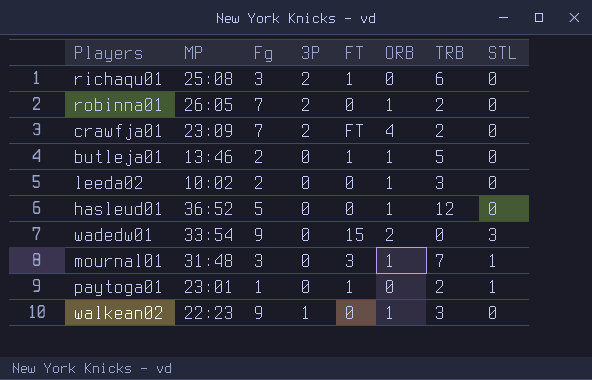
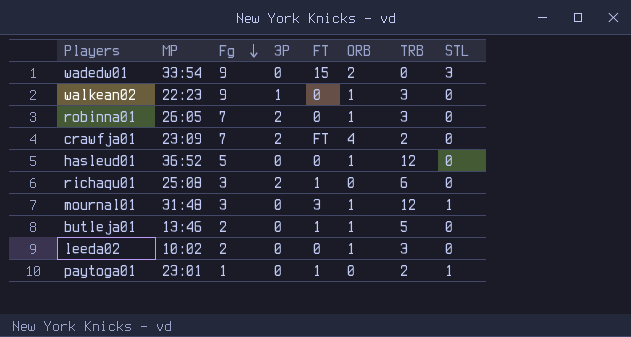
row order: none -> Fg descending
robinna01 | TRB: 2 -> 3
mournal01 | TRB: 7 -> 12

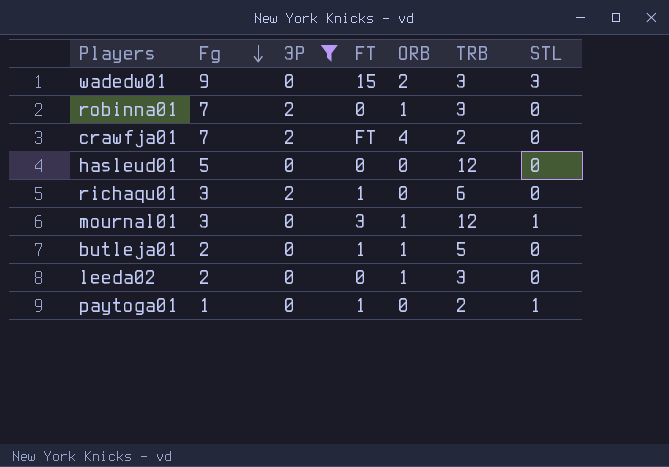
filter: none -> 3P != 1
column MP | position: 2 -> none
wadedw01 | TRB: 0 -> 3
hasleud01 | ORB: 1 -> 0

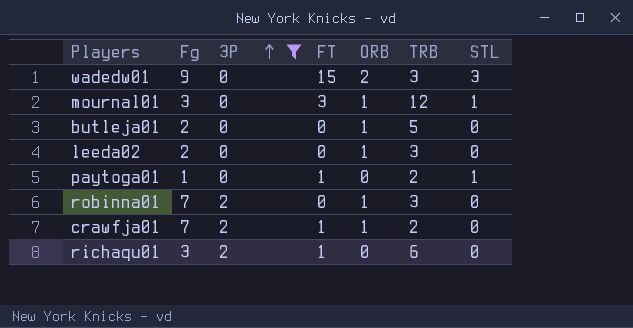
row order: Fg descending -> 3P ascending
row hasleud01: 5 | 0 | 0 | 0 | 12 | 0 -> none
butleja01 | FT: 1 -> 0
crawfja01 | FT: FT -> 1
crawfja01 | ORB: 4 -> 1

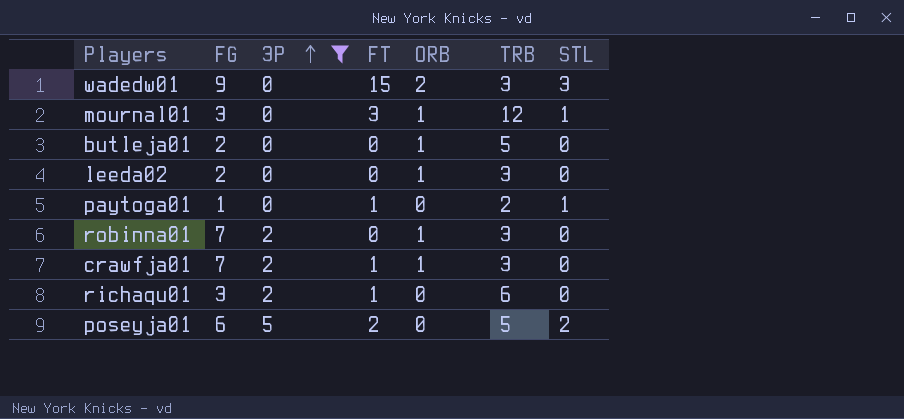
column name: Fg -> FG
crawfja01 | TRB: 2 -> 3
row poseyja01: none -> 6 | 5 | 2 | 0 | 5 | 2

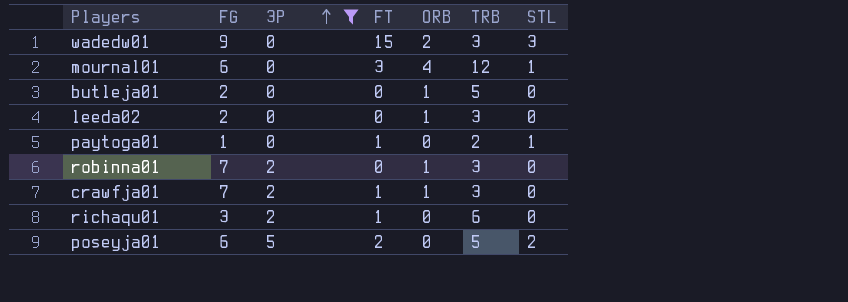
mournal01 | FG: 3 -> 6
mournal01 | ORB: 1 -> 4

